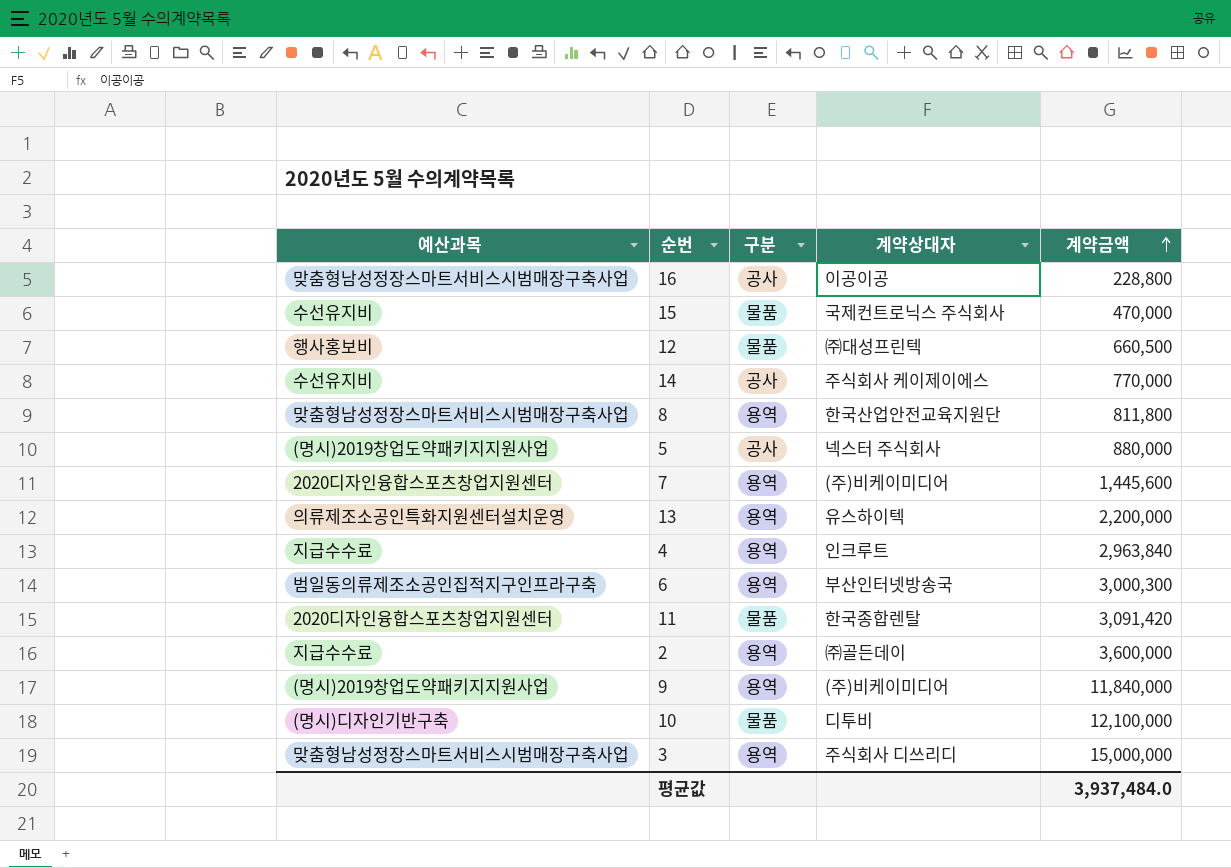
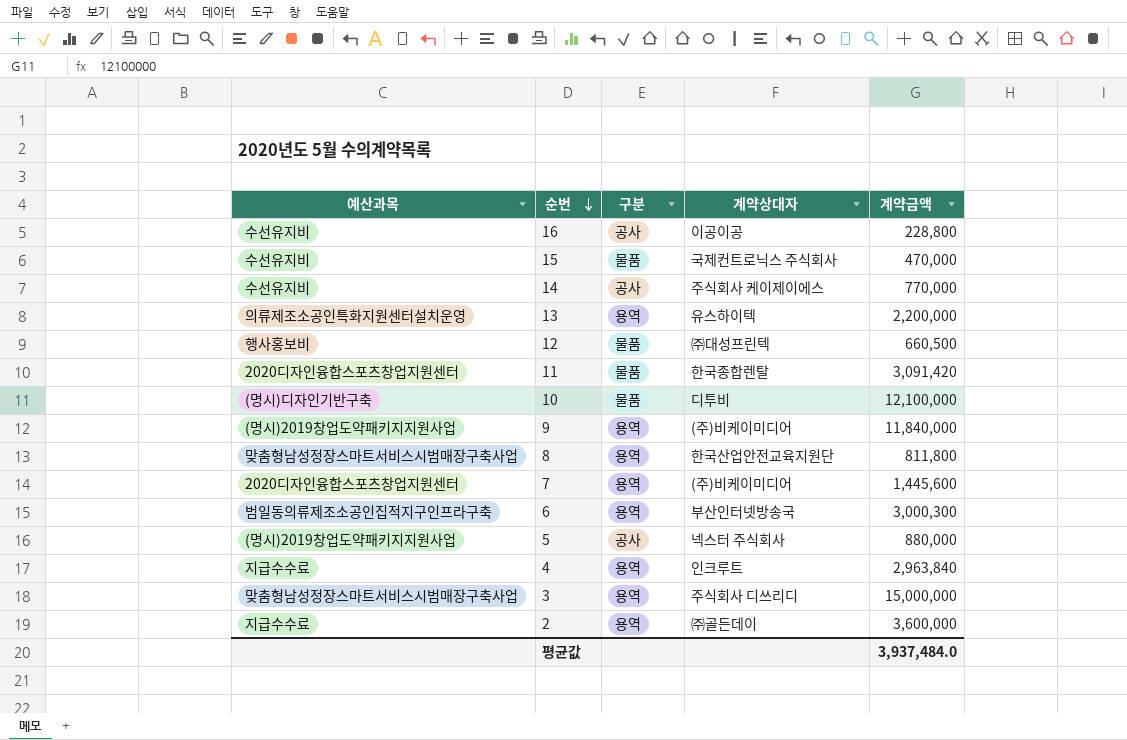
row order: 계약금액 ascending -> 순번 descending
16 | 예산과목: 맞춤형남성정장스마트서비스시범매장구축사업 -> 수선유지비

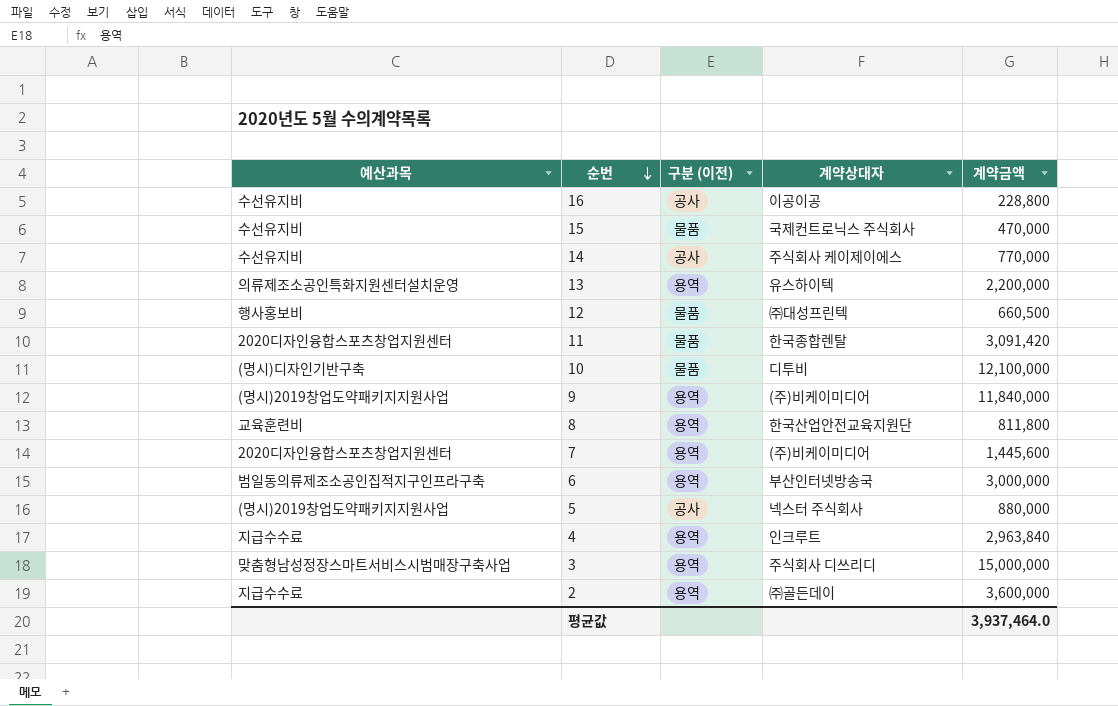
column name: 구분 -> 구분 (이전)
8 | 예산과목: 맞춤형남성정장스마트서비스시범매장구축사업 -> 교육훈련비
6 | 계약금액: 3,000,300 -> 3,000,000
평균값 | 계약금액: 3,937,484.0 -> 3,937,464.0

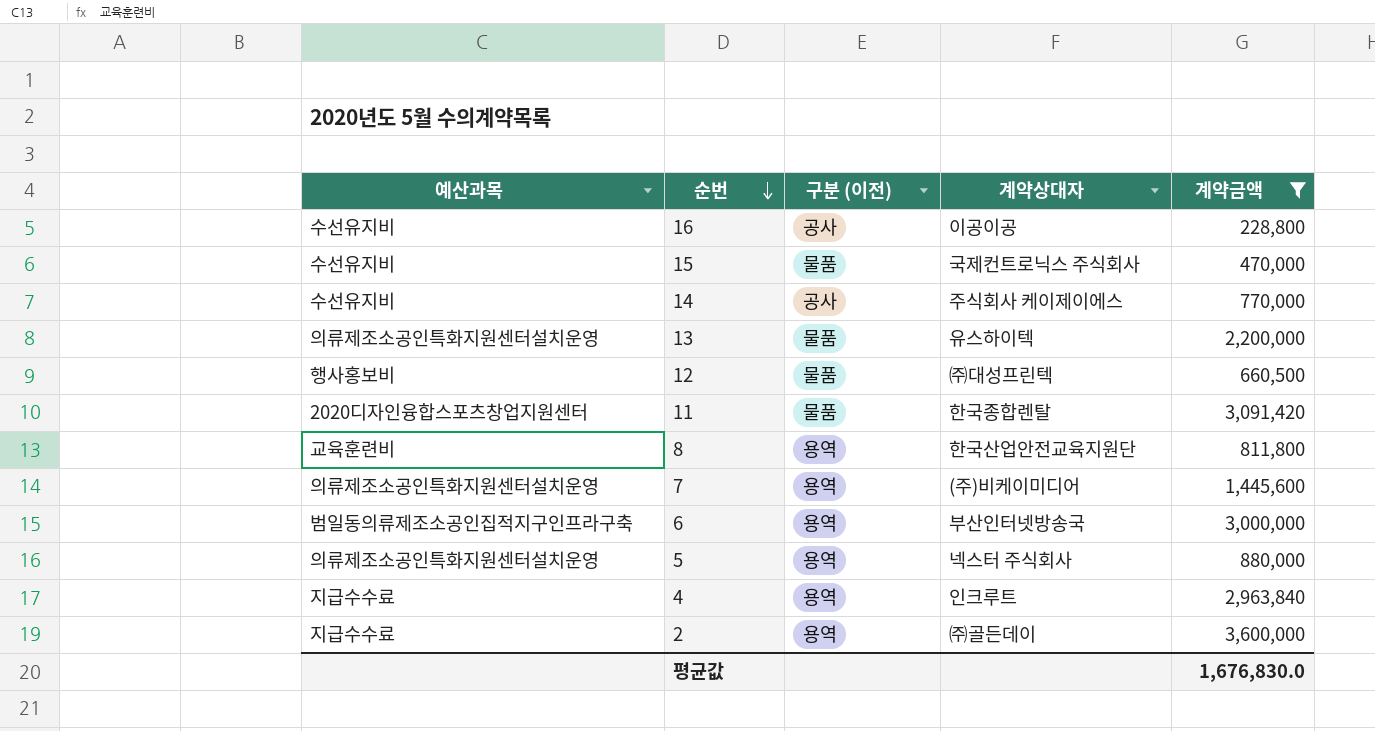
filter: none -> 계약금액 <= 3,600,000
13 | 구분 (이전): 용역 -> 물품
7 | 예산과목: 2020디자인융합스포츠창업지원센터 -> 의류제조소공인특화지원센터설치운영
5 | 예산과목: (명시)2019창업도약패키지지원사업 -> 의류제조소공인특화지원센터설치운영
5 | 구분 (이전): 공사 -> 용역
평균값 | 계약금액: 3,937,464.0 -> 1,676,830.0

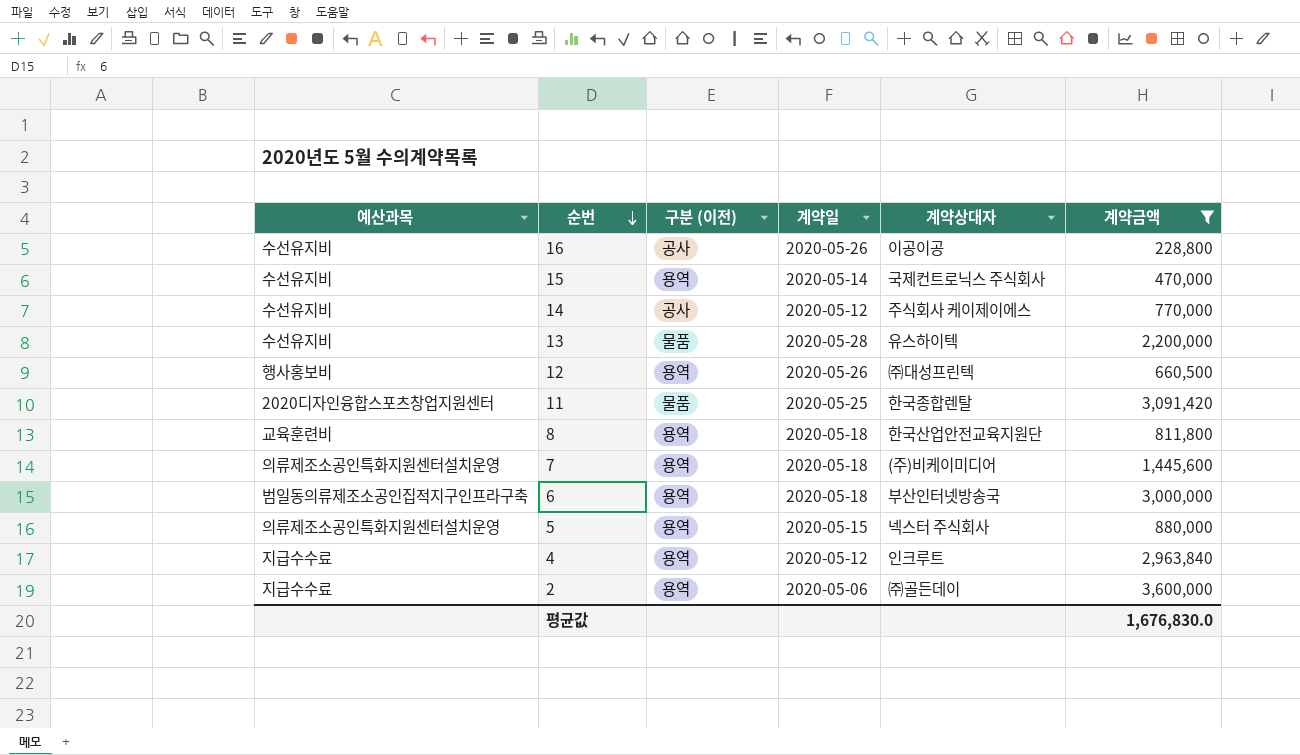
column 계약일 | position: none -> 4
15 | 구분 (이전): 물품 -> 용역
13 | 예산과목: 의류제조소공인특화지원센터설치운영 -> 수선유지비
12 | 구분 (이전): 물품 -> 용역

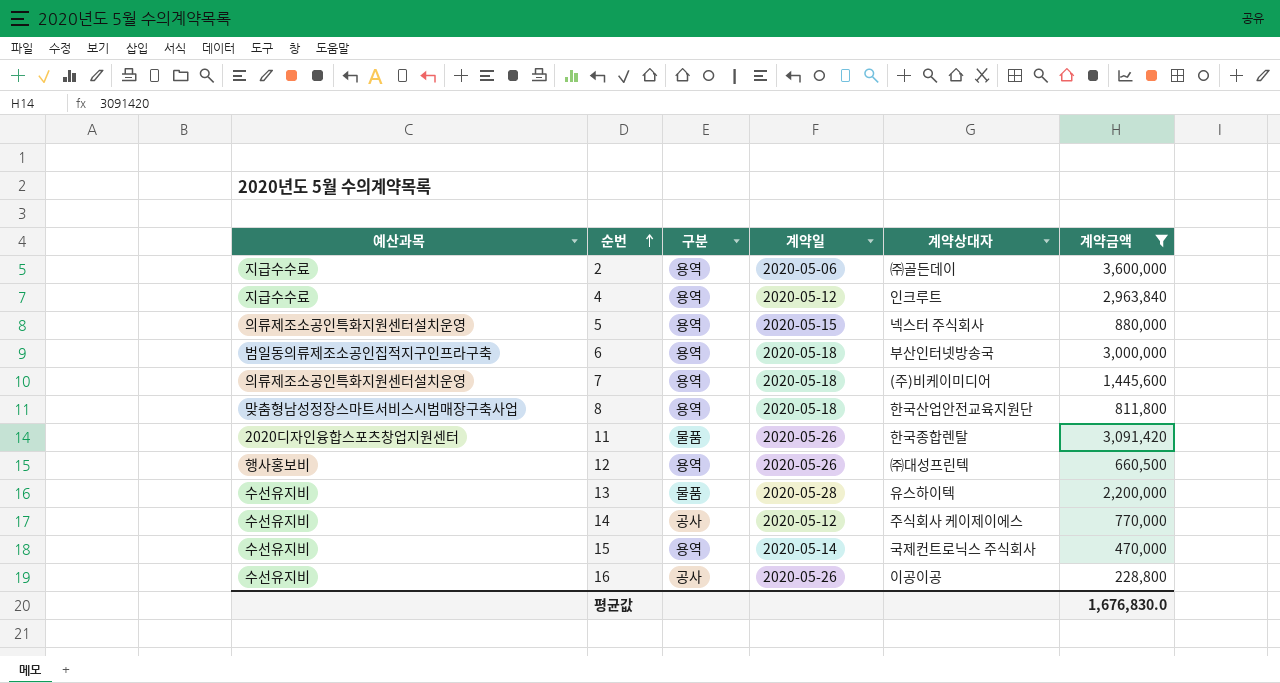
row order: 순번 descending -> 순번 ascending
column name: 구분 (이전) -> 구분
8 | 예산과목: 교육훈련비 -> 맞춤형남성정장스마트서비스시범매장구축사업
11 | 계약일: 2020-05-25 -> 2020-05-26

